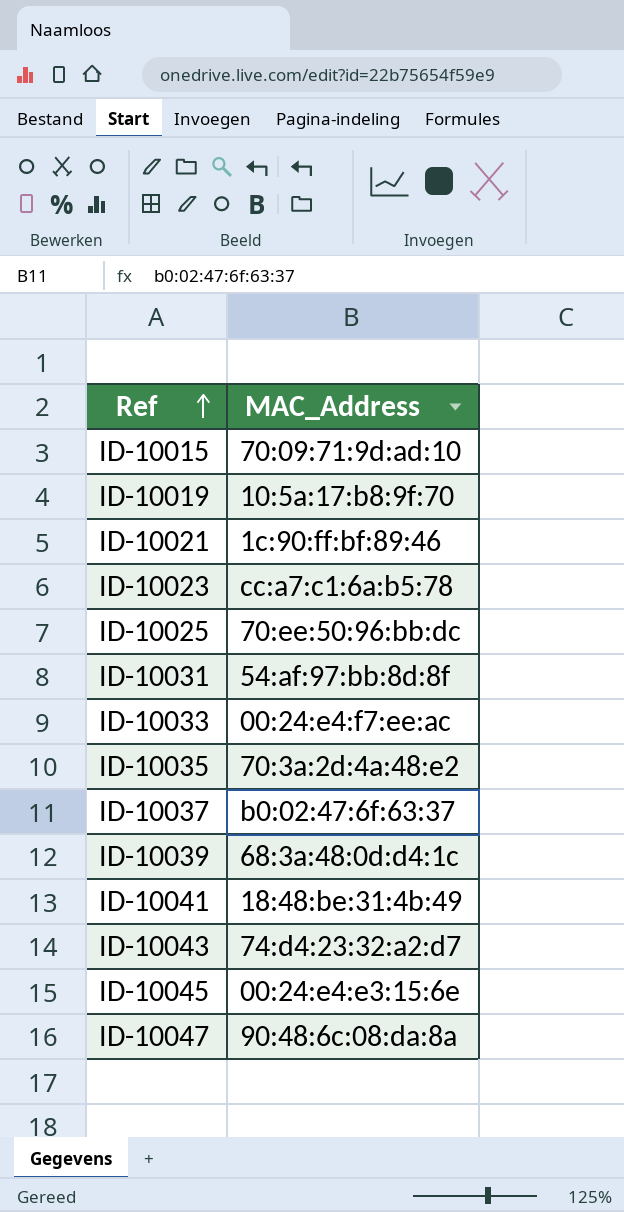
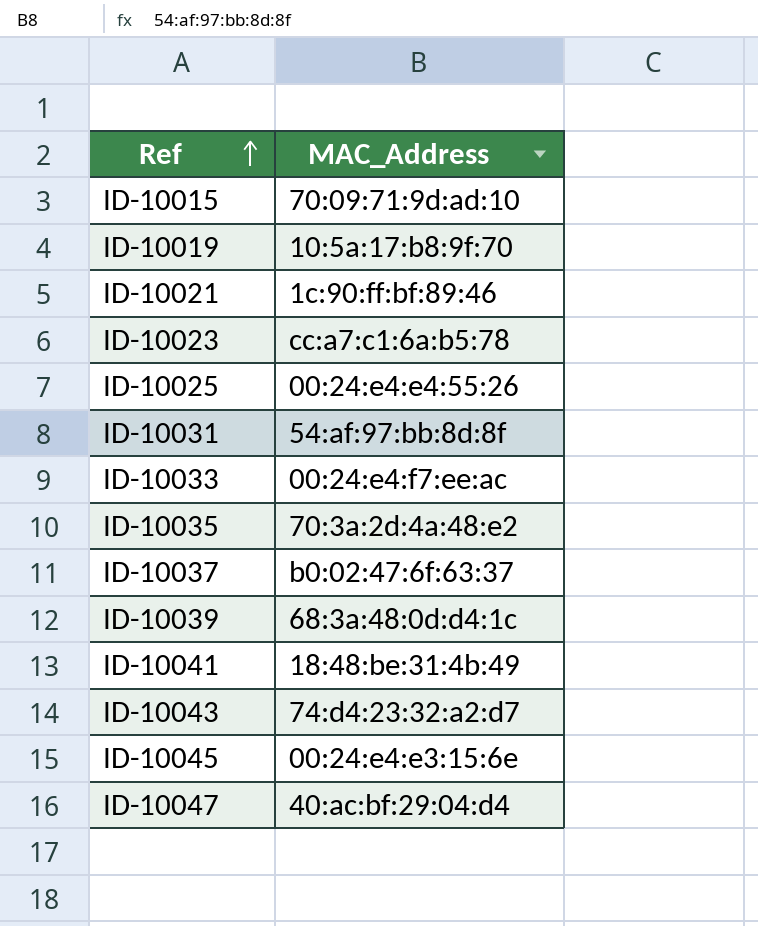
ID-10025 | MAC_Address: 70:ee:50:96:bb:dc -> 00:24:e4:e4:55:26
ID-10047 | MAC_Address: 90:48:6c:08:da:8a -> 40:ac:bf:29:04:d4

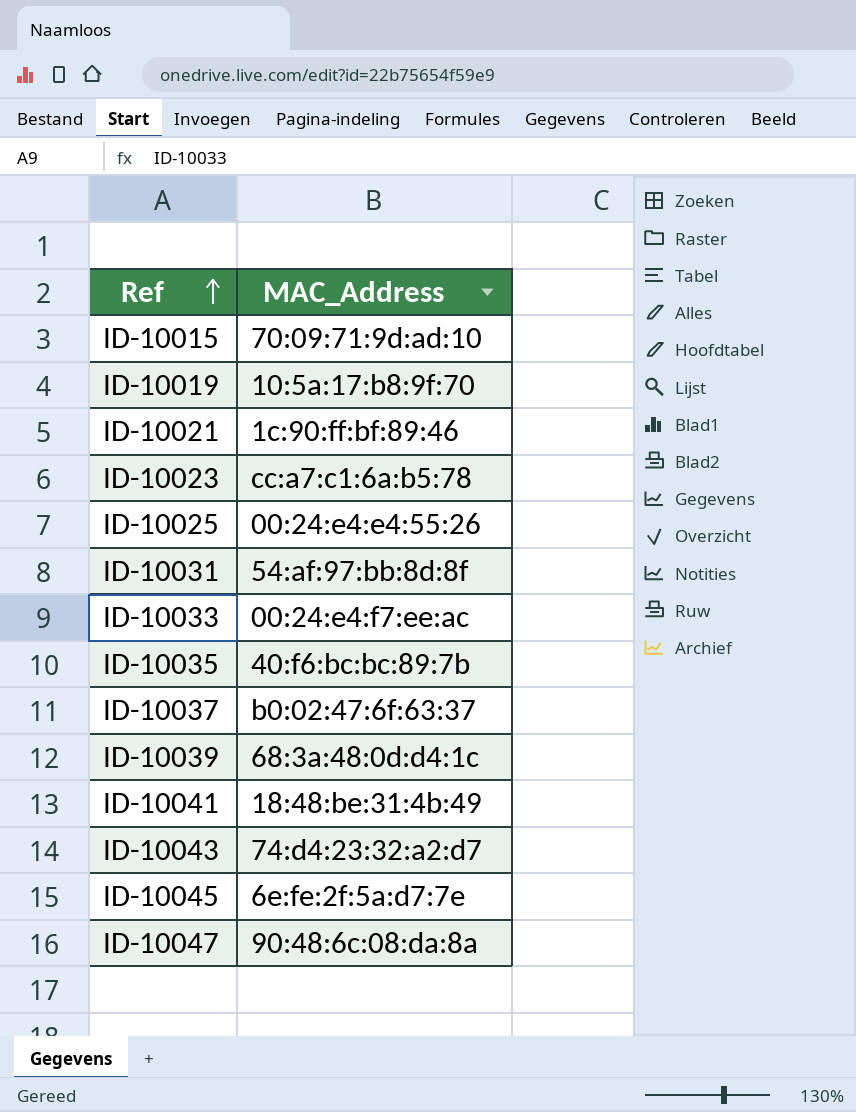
ID-10035 | MAC_Address: 70:3a:2d:4a:48:e2 -> 40:f6:bc:bc:89:7b
ID-10045 | MAC_Address: 00:24:e4:e3:15:6e -> 6e:fe:2f:5a:d7:7e
ID-10047 | MAC_Address: 40:ac:bf:29:04:d4 -> 90:48:6c:08:da:8a

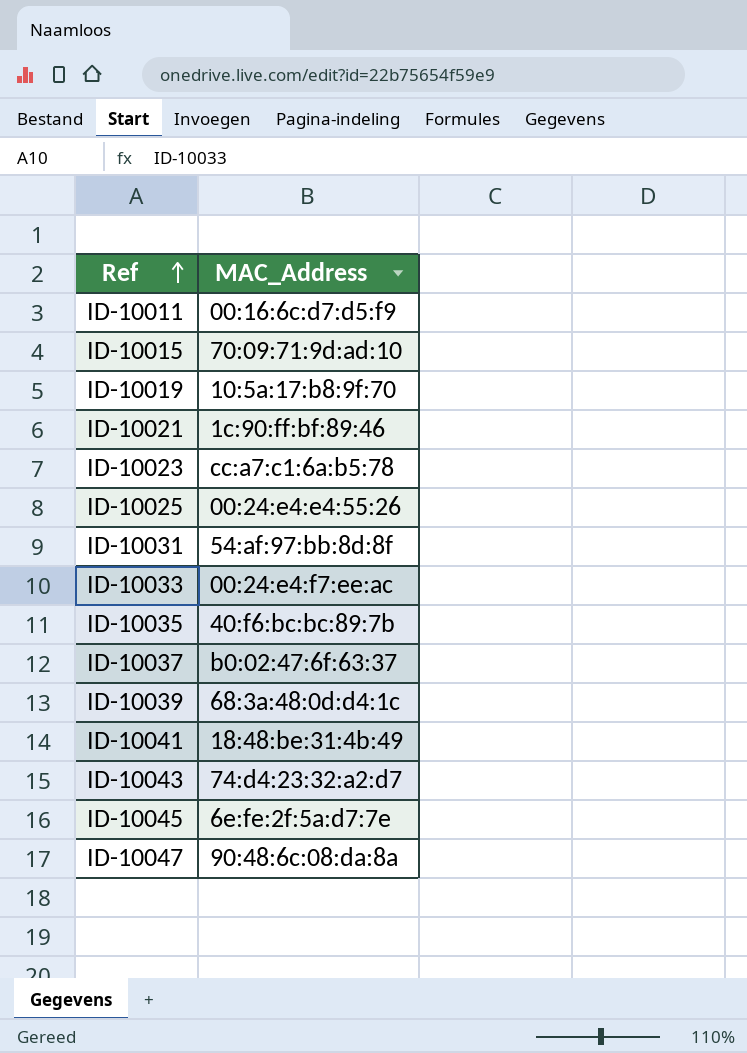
row ID-10011: none -> 00:16:6c:d7:d5:f9

